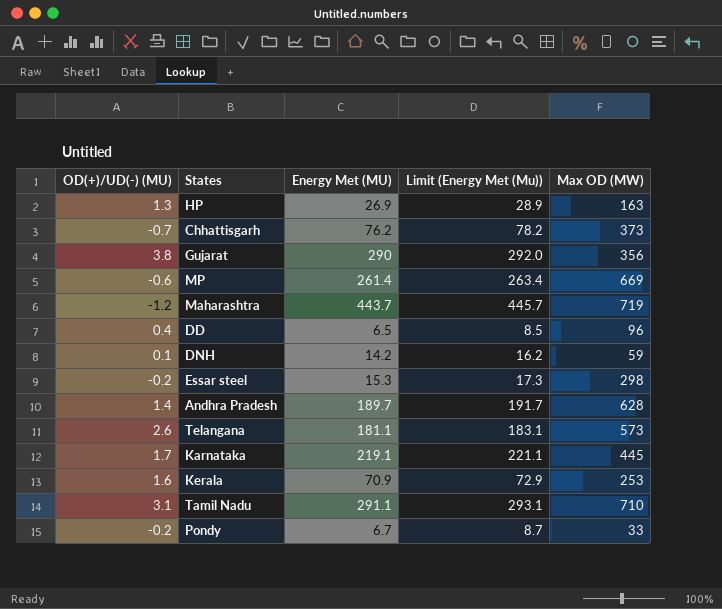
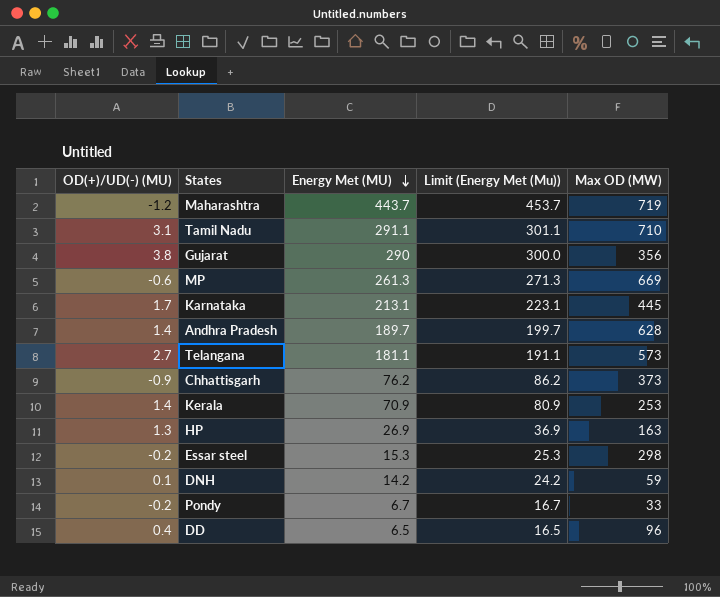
row order: none -> Energy Met (MU) descending
column Limit (Energy Met (Mu)) | formula: [Energy Met (MU)] + 2 -> [Energy Met (MU)] + 10
MP | Energy Met (MU): 261.4 -> 261.3
Karnataka | Energy Met (MU): 219.1 -> 213.1
Telangana | OD(+)/UD(-) (MU): 2.6 -> 2.7
Chhattisgarh | OD(+)/UD(-) (MU): -0.7 -> -0.9
Kerala | OD(+)/UD(-) (MU): 1.6 -> 1.4

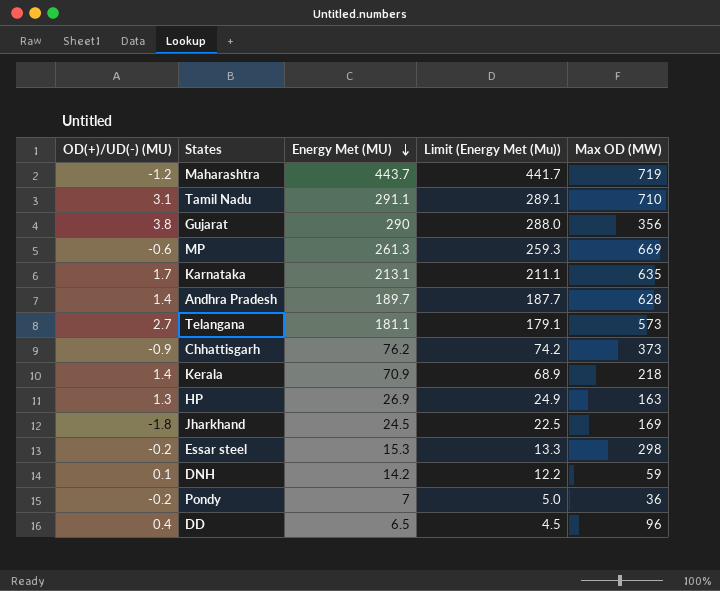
column Limit (Energy Met (Mu)) | formula: [Energy Met (MU)] + 10 -> [Energy Met (MU)] - 2
Karnataka | Max OD (MW): 445 -> 635
Kerala | Max OD (MW): 253 -> 218
row Jharkhand: none -> -1.8 | 24.5 | 22.5 | 169
Pondy | Energy Met (MU): 6.7 -> 7
Pondy | Max OD (MW): 33 -> 36

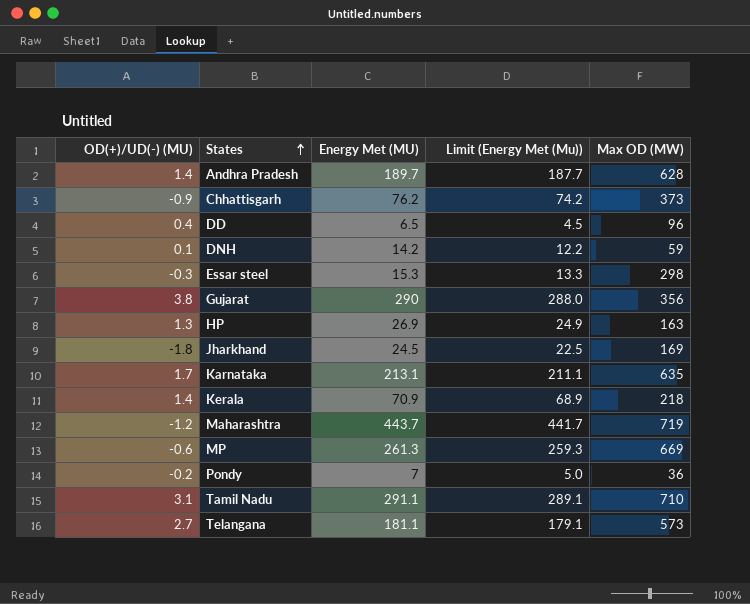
row order: Energy Met (MU) descending -> States ascending
Essar steel | OD(+)/UD(-) (MU): -0.2 -> -0.3

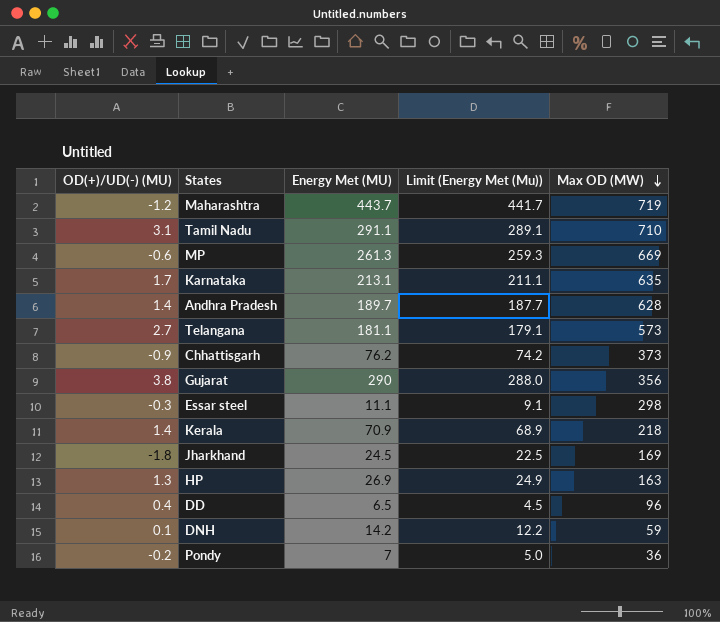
row order: States ascending -> Max OD (MW) descending
Essar steel | Energy Met (MU): 15.3 -> 11.1
Essar steel | Limit (Energy Met (Mu)): 13.3 -> 9.1

